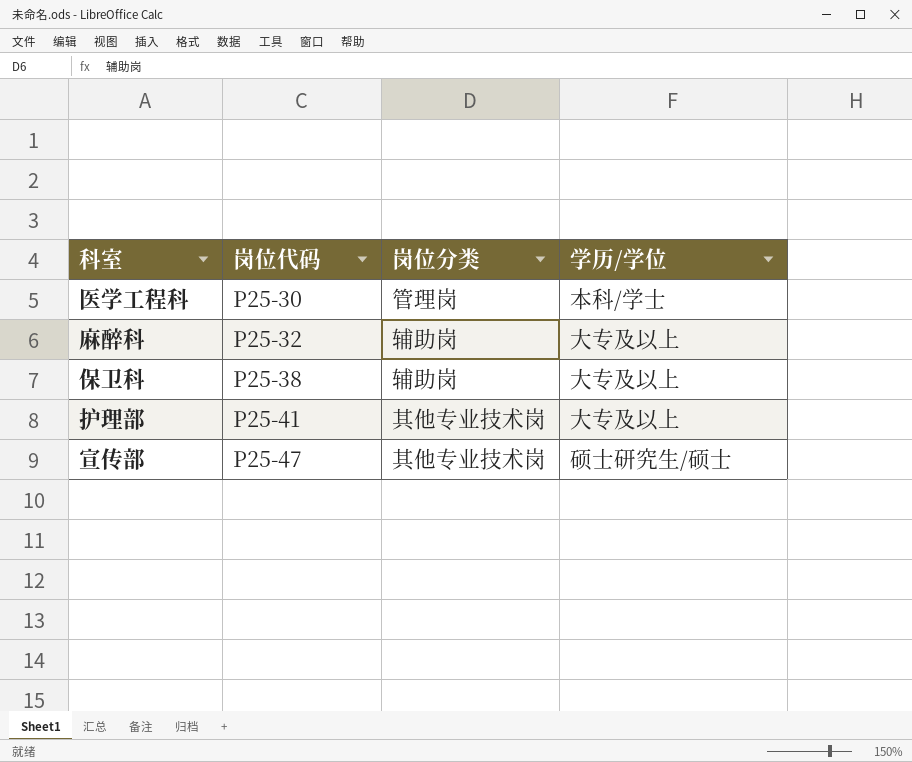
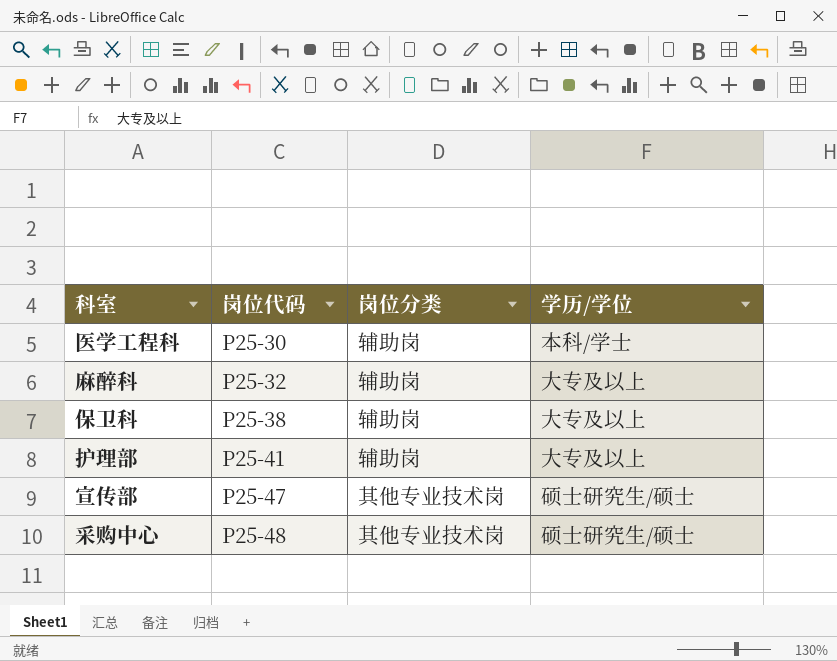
医学工程科 | 岗位分类: 管理岗 -> 辅助岗
护理部 | 岗位分类: 其他专业技术岗 -> 辅助岗
row 采购中心: none -> P25-48 | 其他专业技术岗 | 硕士研究生/硕士

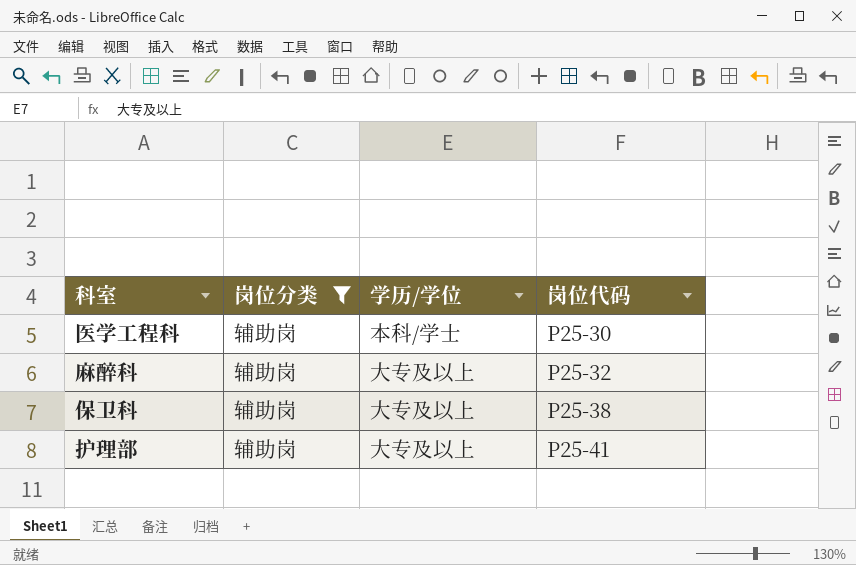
filter: none -> 岗位分类 = 辅助岗
column 岗位代码 | position: 2 -> 4

